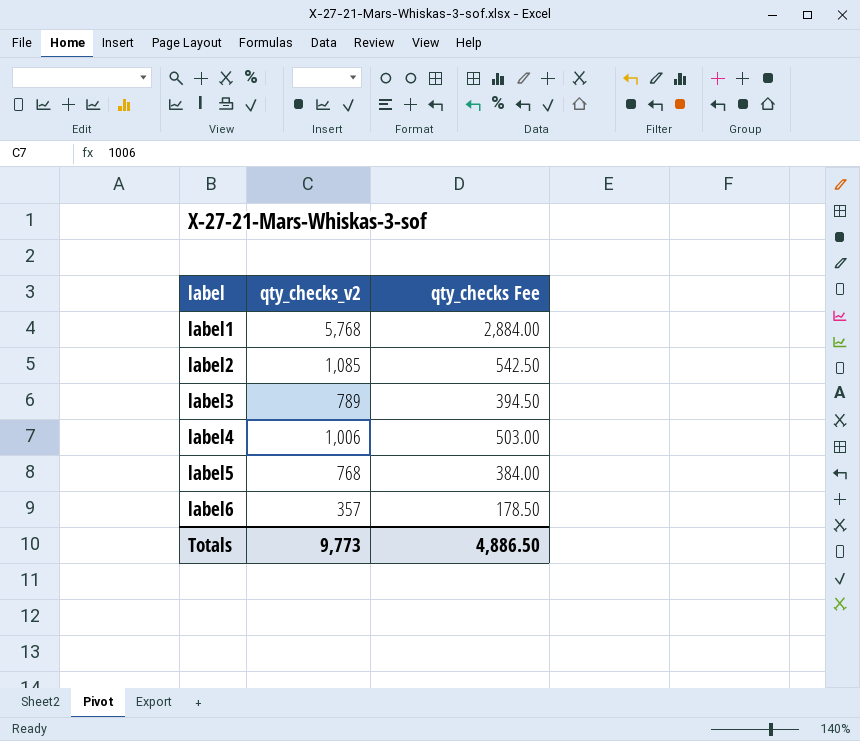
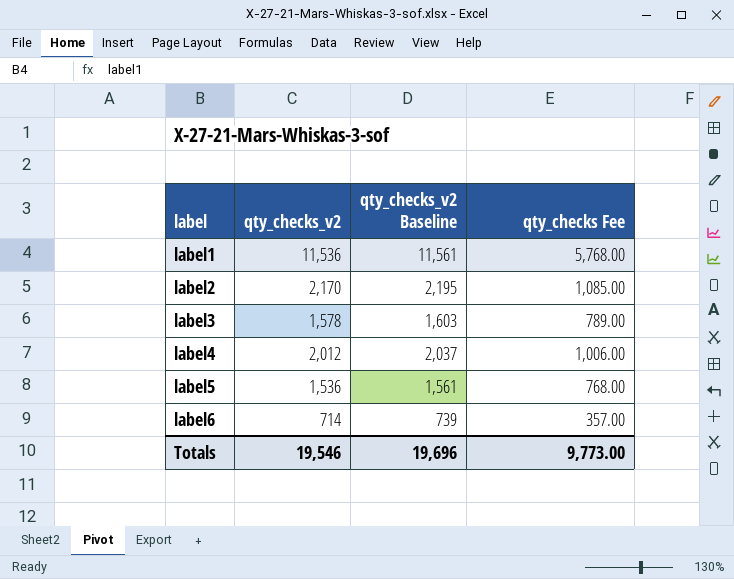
column qty_checks_v2 Baseline | formula: none -> [qty_checks_v2] + 25
label1 | qty_checks_v2: 5,768 -> 11,536
label1 | qty_checks Fee: 2,884.00 -> 5,768.00
label2 | qty_checks_v2: 1,085 -> 2,170
label2 | qty_checks Fee: 542.50 -> 1,085.00
label3 | qty_checks_v2: 789 -> 1,578
label3 | qty_checks Fee: 394.50 -> 789.00
label4 | qty_checks_v2: 1,006 -> 2,012
label4 | qty_checks Fee: 503.00 -> 1,006.00
label5 | qty_checks_v2: 768 -> 1,536
label5 | qty_checks Fee: 384.00 -> 768.00
label6 | qty_checks_v2: 357 -> 714
label6 | qty_checks Fee: 178.50 -> 357.00
Totals | qty_checks_v2: 9,773 -> 19,546
Totals | qty_checks Fee: 4,886.50 -> 9,773.00

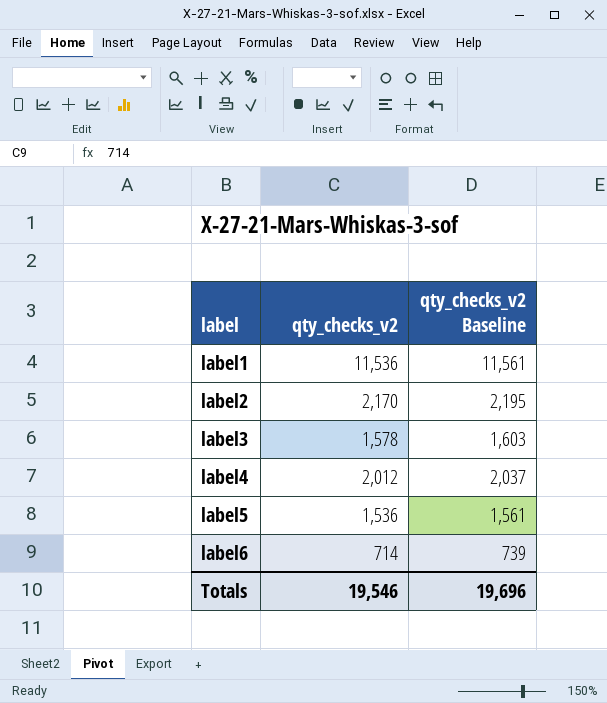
column qty_checks Fee | formula: [qty_checks_v2] * 0.5 -> none

